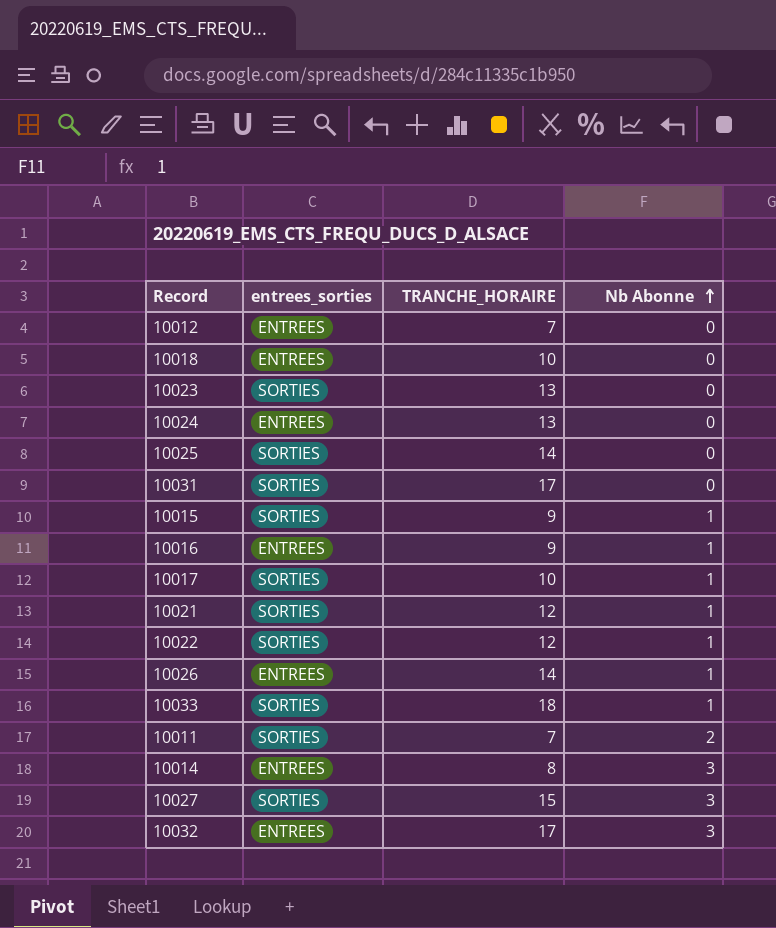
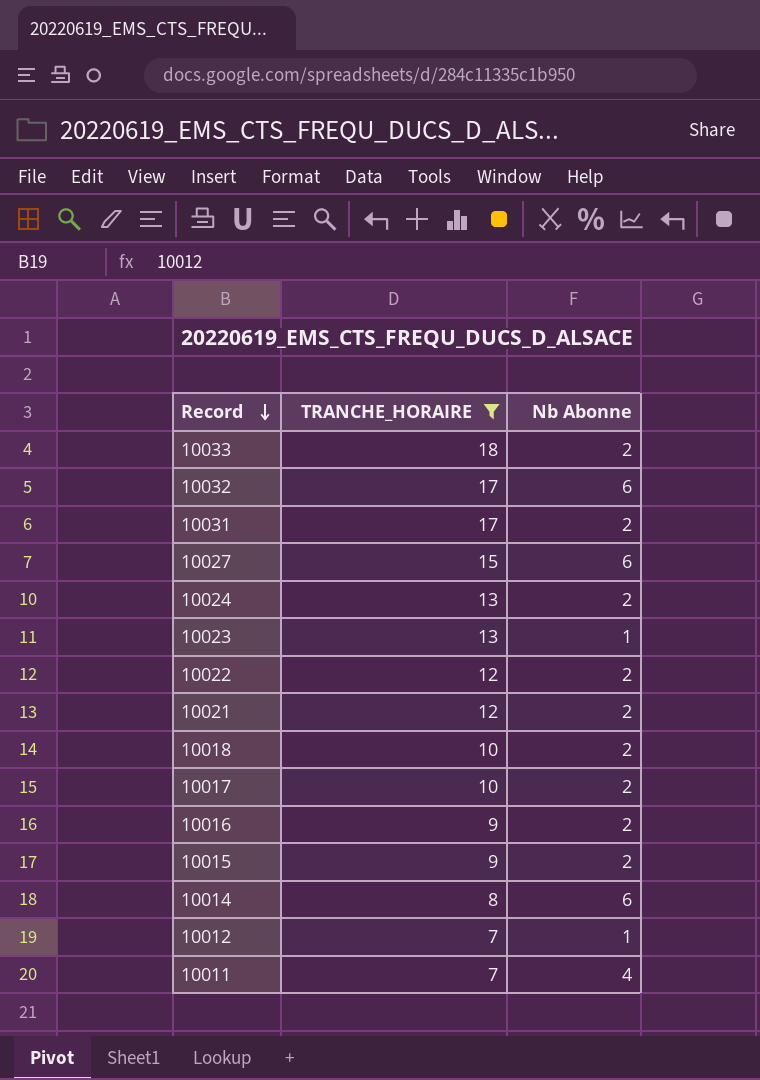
filter: none -> TRANCHE_HORAIRE != 14
row order: Nb Abonne ascending -> Record descending
column entrees_sorties | position: 2 -> none
10033 | Nb Abonne: 1 -> 2
10032 | Nb Abonne: 3 -> 6
10031 | Nb Abonne: 0 -> 2
10027 | Nb Abonne: 3 -> 6
10024 | Nb Abonne: 0 -> 2
10023 | Nb Abonne: 0 -> 1
10022 | Nb Abonne: 1 -> 2
10021 | Nb Abonne: 1 -> 2
10018 | Nb Abonne: 0 -> 2
10017 | Nb Abonne: 1 -> 2
10016 | Nb Abonne: 1 -> 2
10015 | Nb Abonne: 1 -> 2
10014 | Nb Abonne: 3 -> 6
10012 | Nb Abonne: 0 -> 1
10011 | Nb Abonne: 2 -> 4

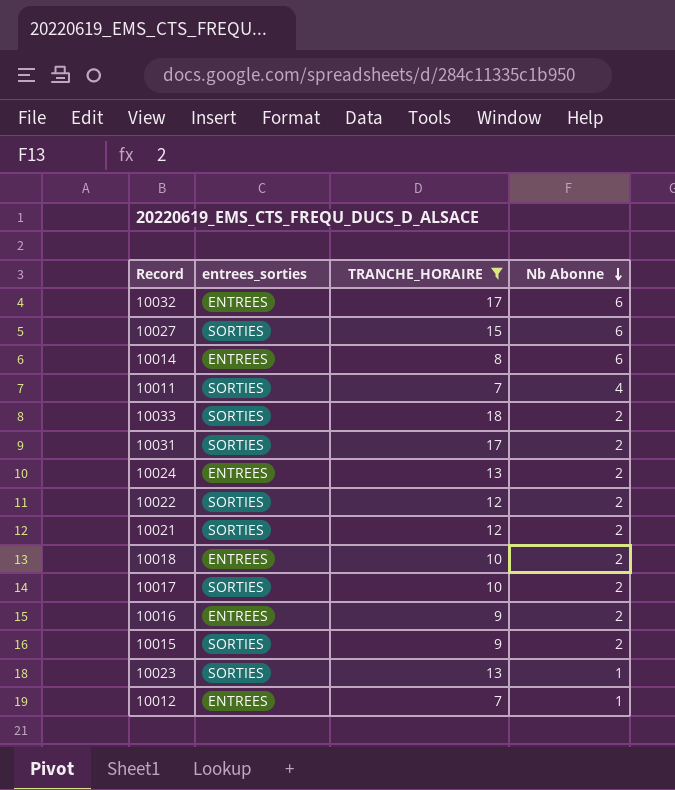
row order: Record descending -> Nb Abonne descending
column entrees_sorties | position: none -> 2

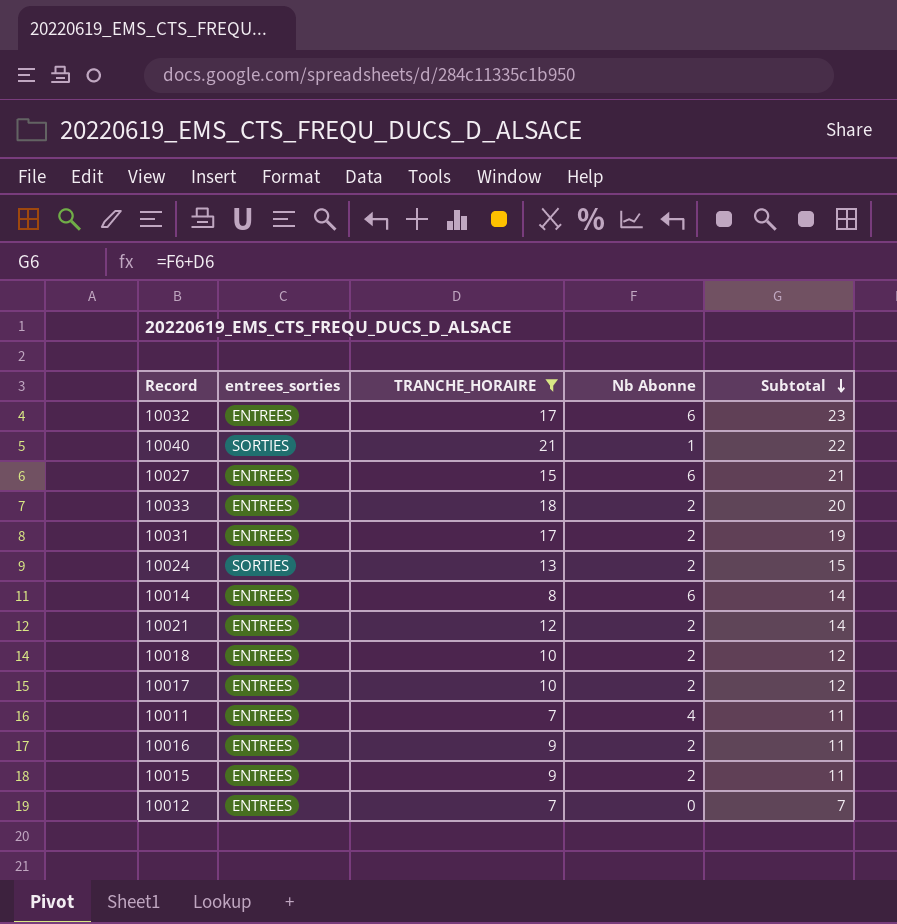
row order: Nb Abonne descending -> Subtotal descending
column Subtotal | formula: none -> [TRANCHE_HORAIRE] + [Nb Abonne]
row 10022: SORTIES | 12 | 2 -> none
row 10023: SORTIES | 13 | 1 -> none
row 10040: none -> SORTIES | 21 | 1 | 22
10027 | entrees_sorties: SORTIES -> ENTREES
10033 | entrees_sorties: SORTIES -> ENTREES
10031 | entrees_sorties: SORTIES -> ENTREES
10024 | entrees_sorties: ENTREES -> SORTIES
10021 | entrees_sorties: SORTIES -> ENTREES
10017 | entrees_sorties: SORTIES -> ENTREES
10011 | entrees_sorties: SORTIES -> ENTREES
10015 | entrees_sorties: SORTIES -> ENTREES
10012 | Nb Abonne: 1 -> 0

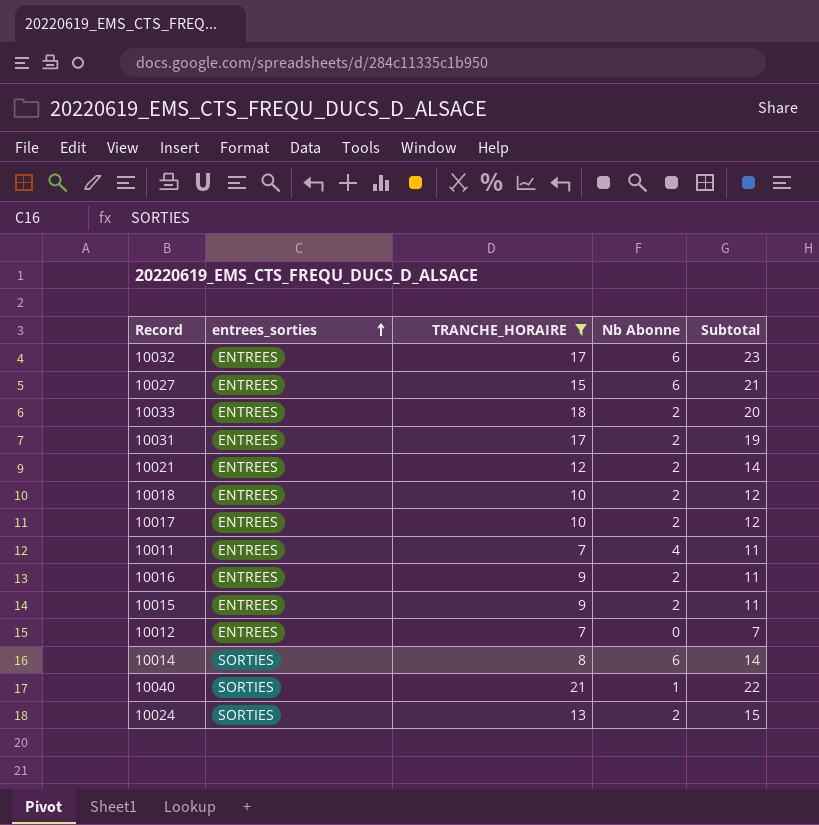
row order: Subtotal descending -> entrees_sorties ascending
10014 | entrees_sorties: ENTREES -> SORTIES

